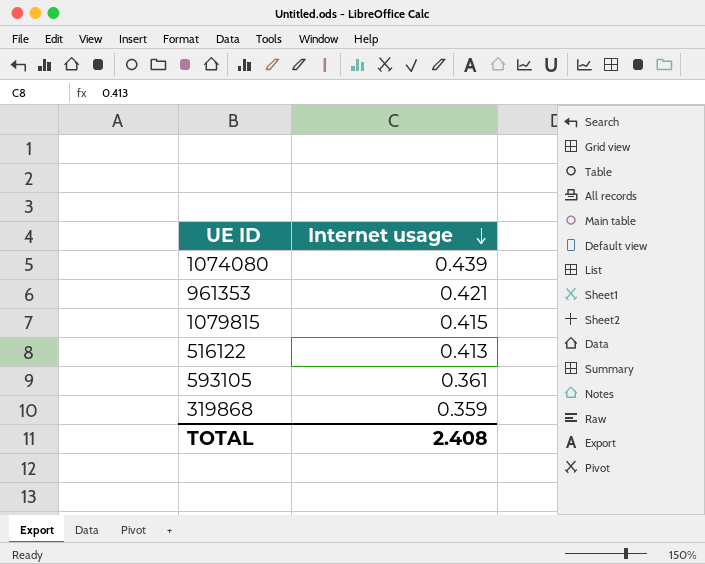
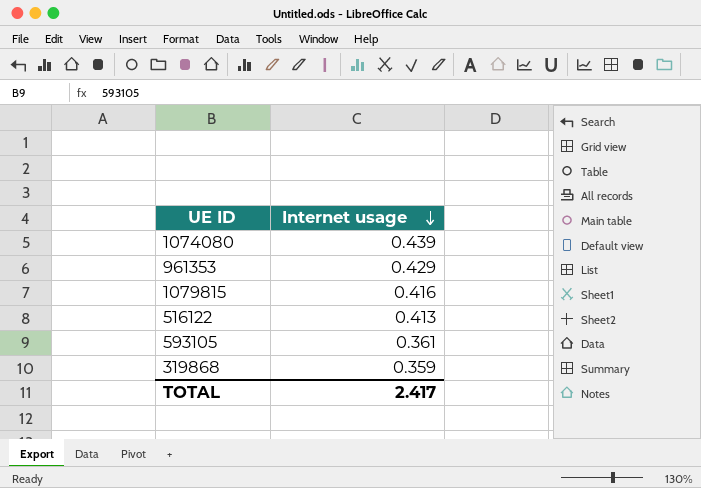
961353 | Internet usage: 0.421 -> 0.429
1079815 | Internet usage: 0.415 -> 0.416
TOTAL | Internet usage: 2.408 -> 2.417

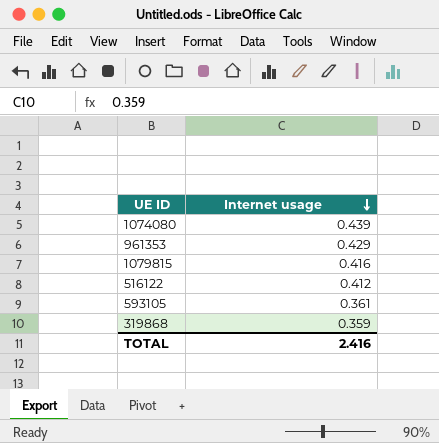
516122 | Internet usage: 0.413 -> 0.412
TOTAL | Internet usage: 2.417 -> 2.416

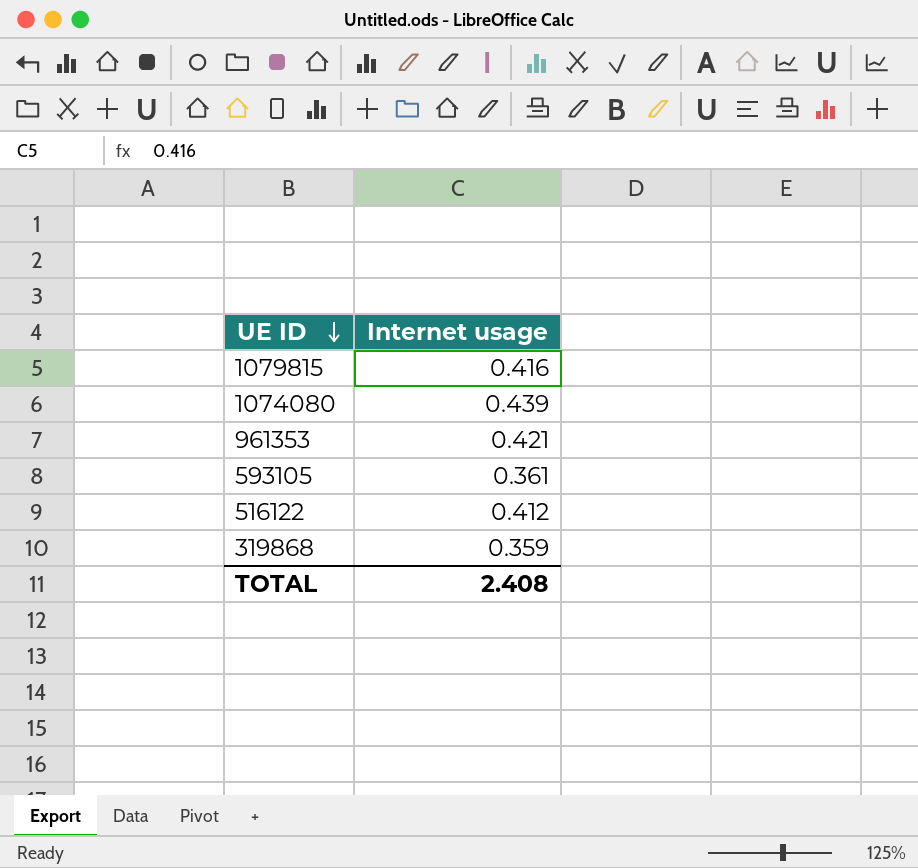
row order: Internet usage descending -> UE ID descending
961353 | Internet usage: 0.429 -> 0.421
TOTAL | Internet usage: 2.416 -> 2.408

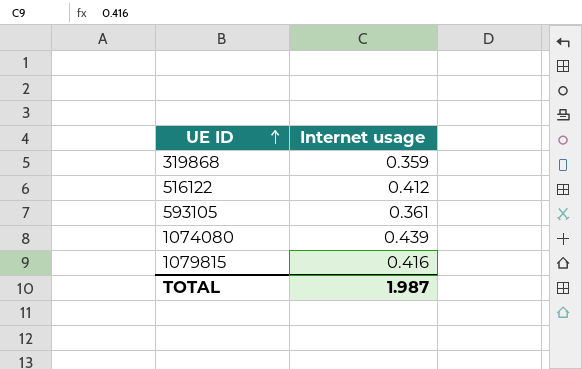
row order: UE ID descending -> UE ID ascending
row 961353: 0.421 -> none
TOTAL | Internet usage: 2.408 -> 1.987

